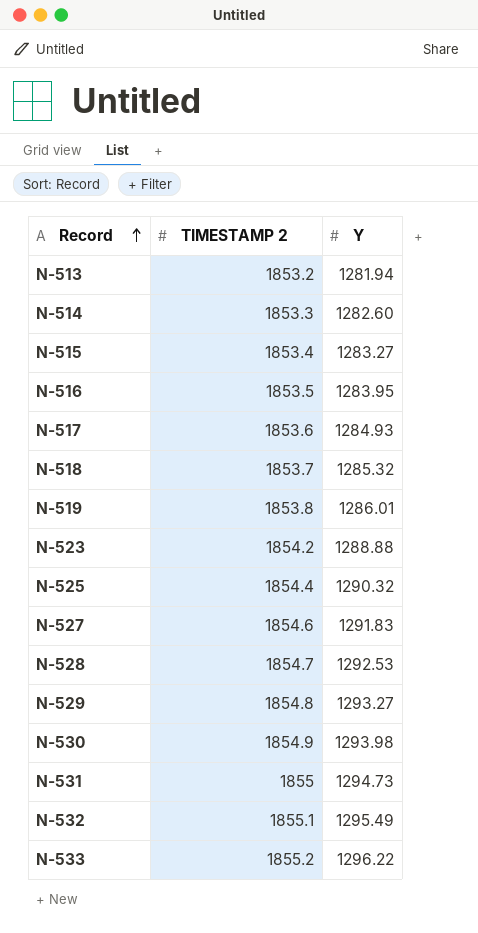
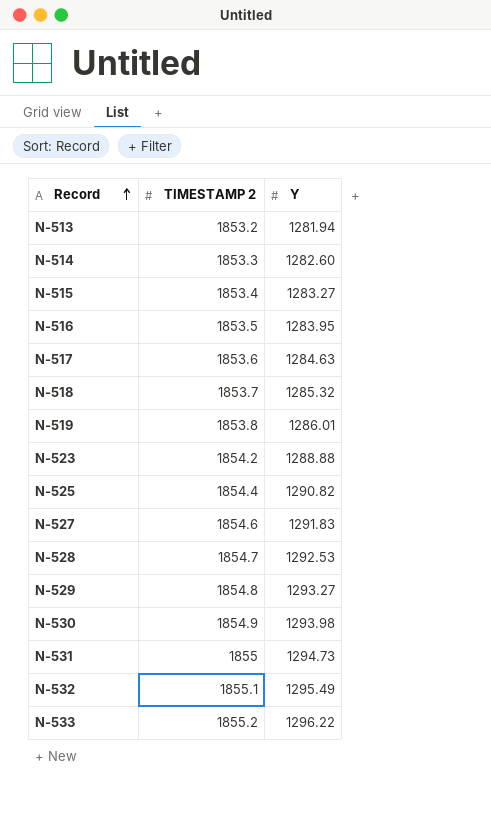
N-517 | Y: 1284.93 -> 1284.63
N-525 | Y: 1290.32 -> 1290.82

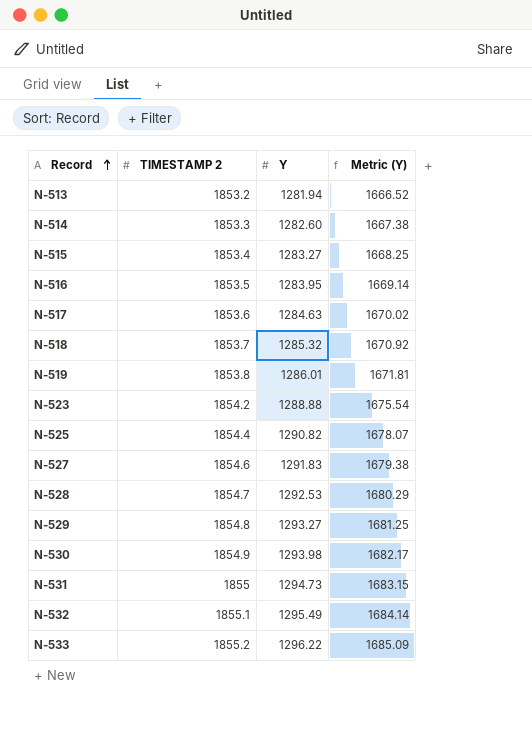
column Metric (Y) | formula: none -> [Y] * 1.3

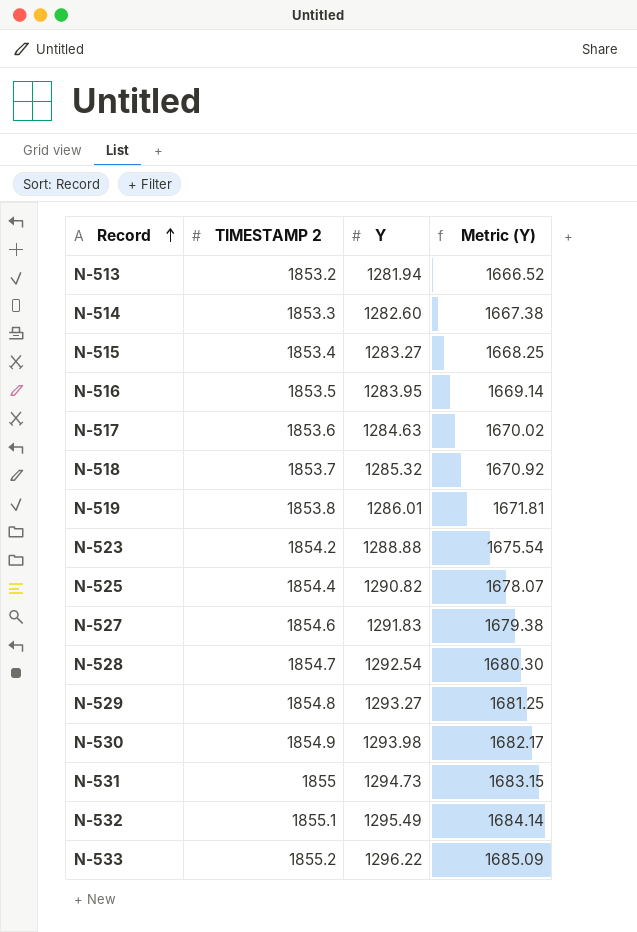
N-528 | Y: 1292.53 -> 1292.54
N-528 | Metric (Y): 1680.29 -> 1680.30

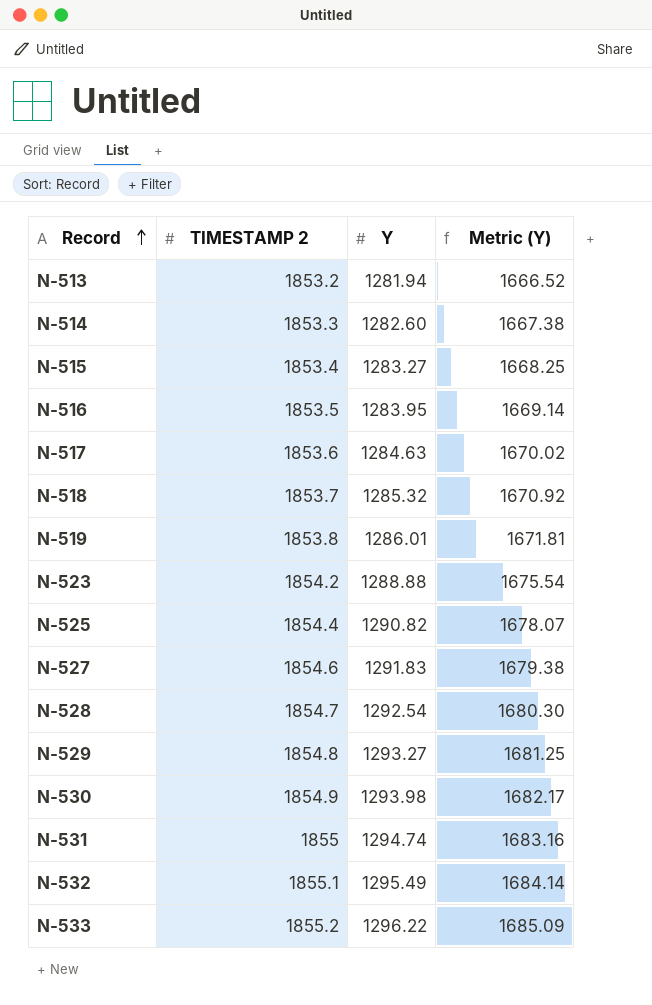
N-531 | Y: 1294.73 -> 1294.74
N-531 | Metric (Y): 1683.15 -> 1683.16

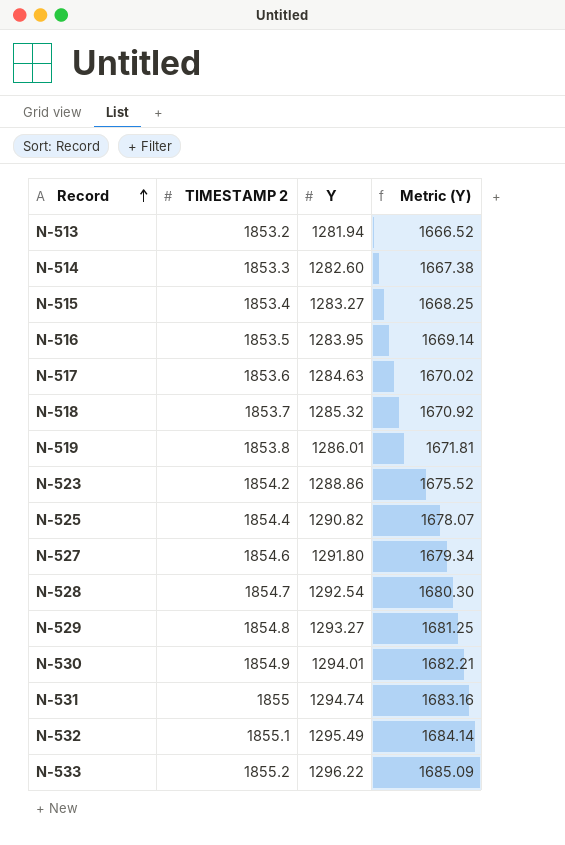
N-523 | Y: 1288.88 -> 1288.86
N-523 | Metric (Y): 1675.54 -> 1675.52
N-527 | Y: 1291.83 -> 1291.80
N-527 | Metric (Y): 1679.38 -> 1679.34
N-530 | Y: 1293.98 -> 1294.01
N-530 | Metric (Y): 1682.17 -> 1682.21

